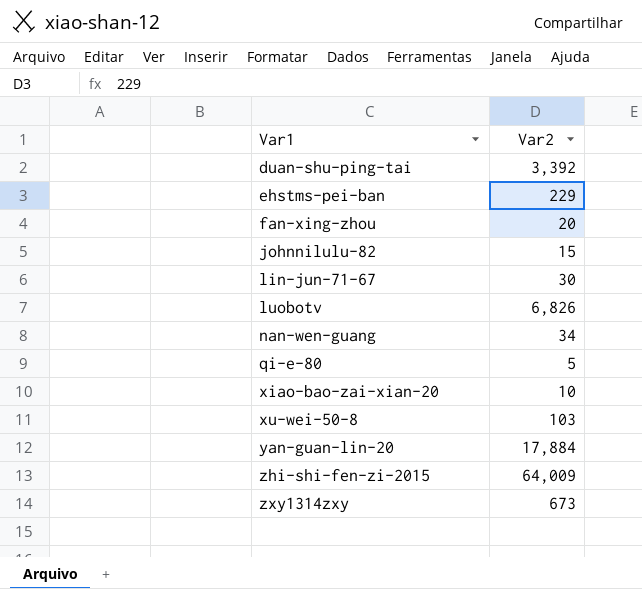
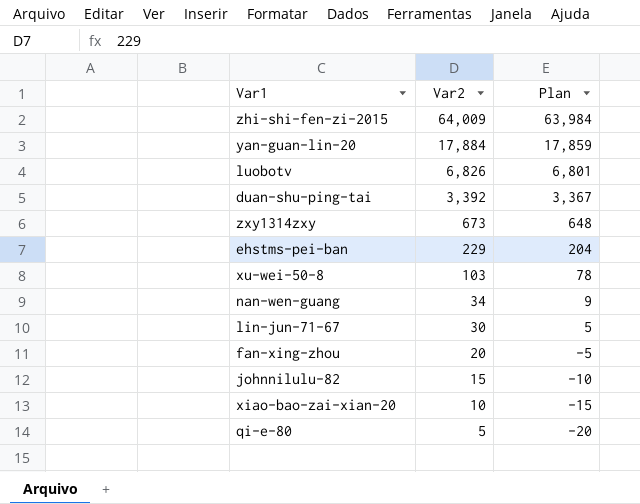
row order: Var1 ascending -> Var2 descending
column Plan | formula: none -> [Var2] - 25

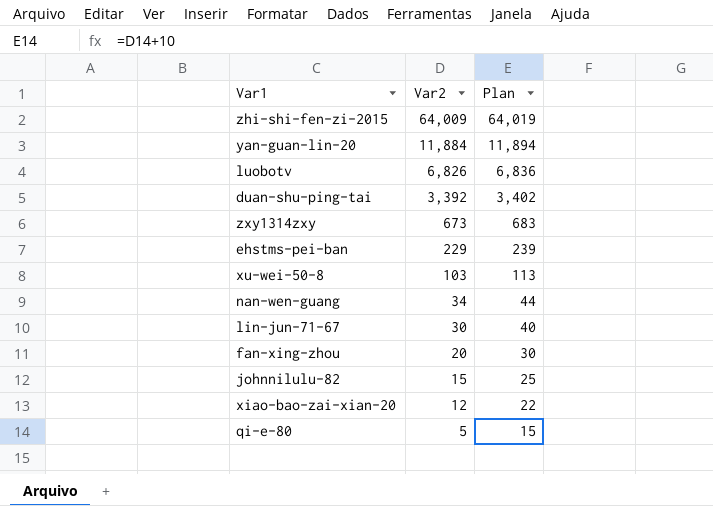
column Plan | formula: [Var2] - 25 -> [Var2] + 10
yan-guan-lin-20 | Var2: 17,884 -> 11,884
xiao-bao-zai-xian-20 | Var2: 10 -> 12

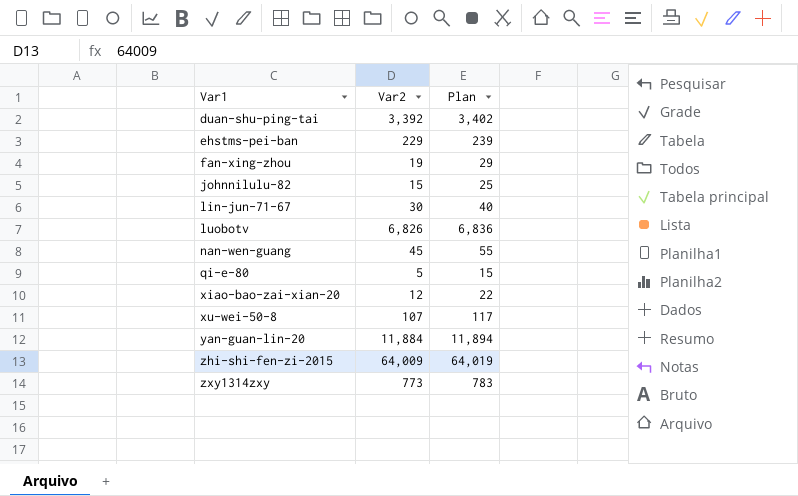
row order: Var2 descending -> Var1 ascending
fan-xing-zhou | Var2: 20 -> 19
fan-xing-zhou | Plan: 30 -> 29
nan-wen-guang | Var2: 34 -> 45
nan-wen-guang | Plan: 44 -> 55
xu-wei-50-8 | Var2: 103 -> 107
xu-wei-50-8 | Plan: 113 -> 117
zxy1314zxy | Var2: 673 -> 773
zxy1314zxy | Plan: 683 -> 783

